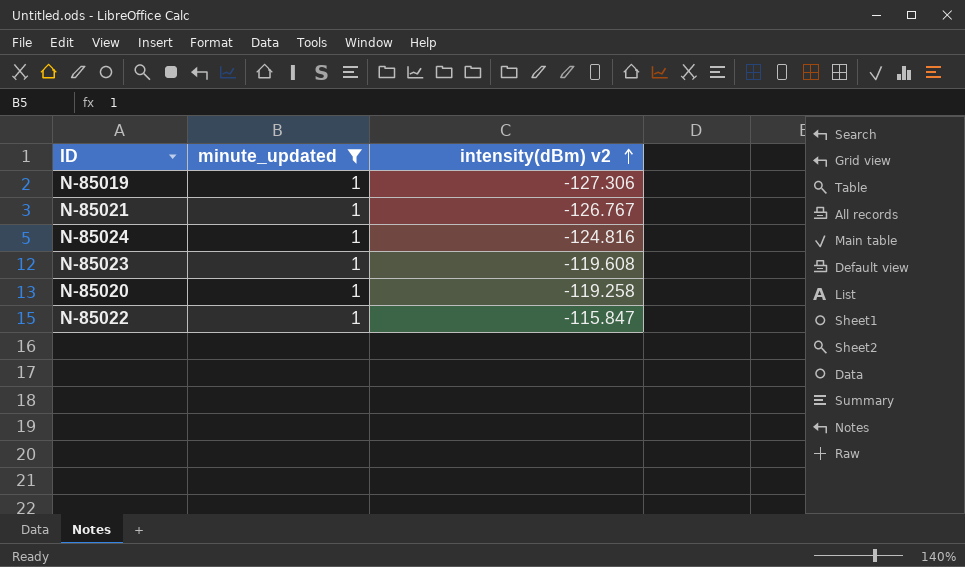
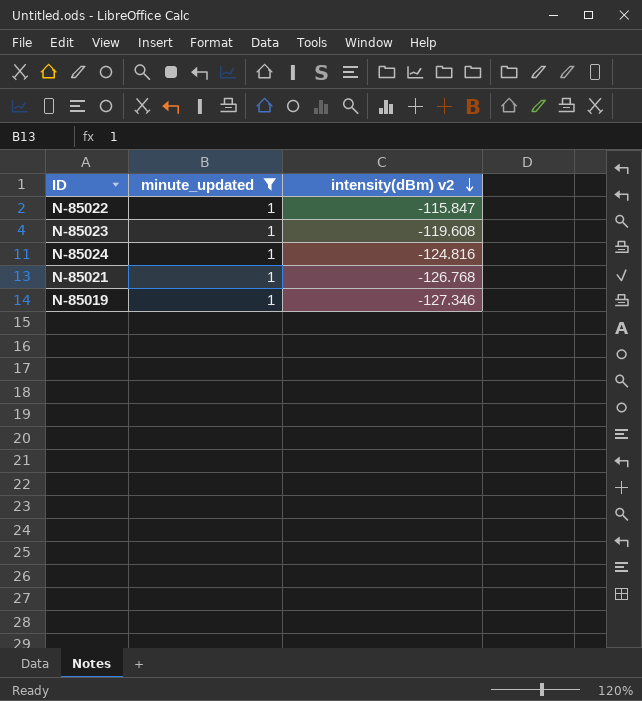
row order: intensity(dBm) v2 ascending -> intensity(dBm) v2 descending
row N-85020: 1 | -119.258 -> none
N-85021 | intensity(dBm) v2: -126.767 -> -126.768
N-85019 | intensity(dBm) v2: -127.306 -> -127.346

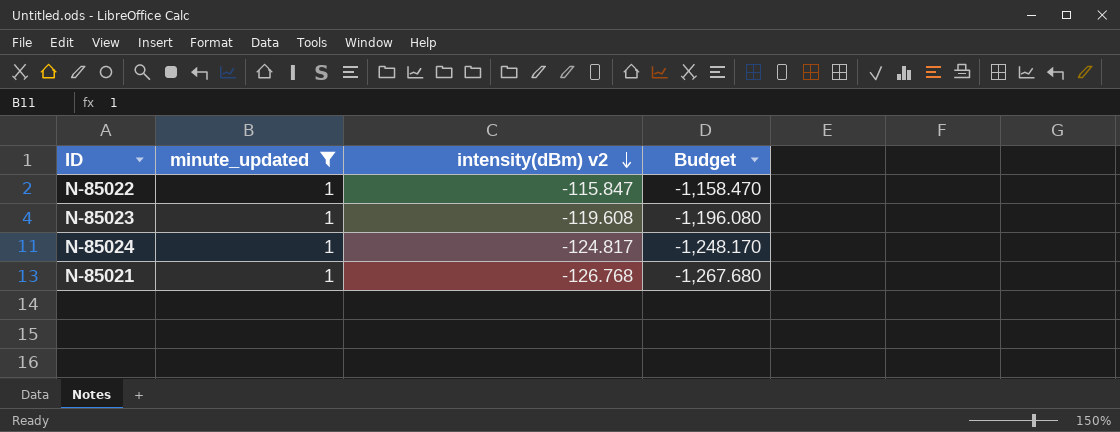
column Budget | formula: none -> [intensity(dBm) v2] * 10
row N-85019: 1 | -127.346 -> none
N-85024 | intensity(dBm) v2: -124.816 -> -124.817

